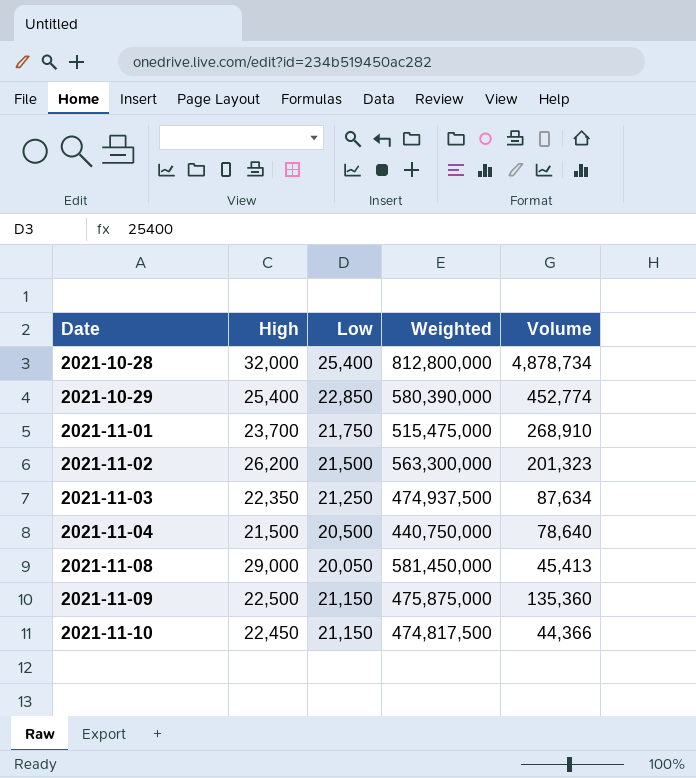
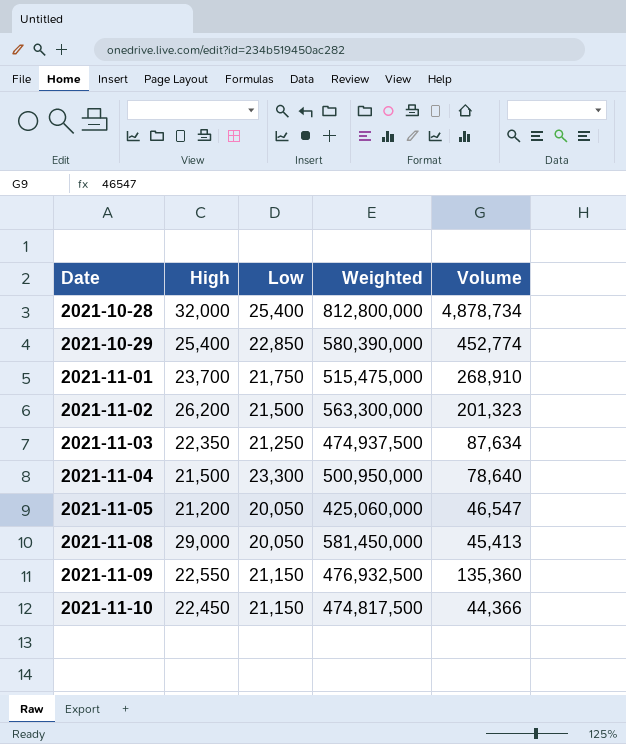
2021-11-04 | Low: 20,500 -> 23,300
2021-11-04 | Weighted: 440,750,000 -> 500,950,000
row 2021-11-05: none -> 21,200 | 20,050 | 425,060,000 | 46,547
2021-11-09 | High: 22,500 -> 22,550
2021-11-09 | Weighted: 475,875,000 -> 476,932,500

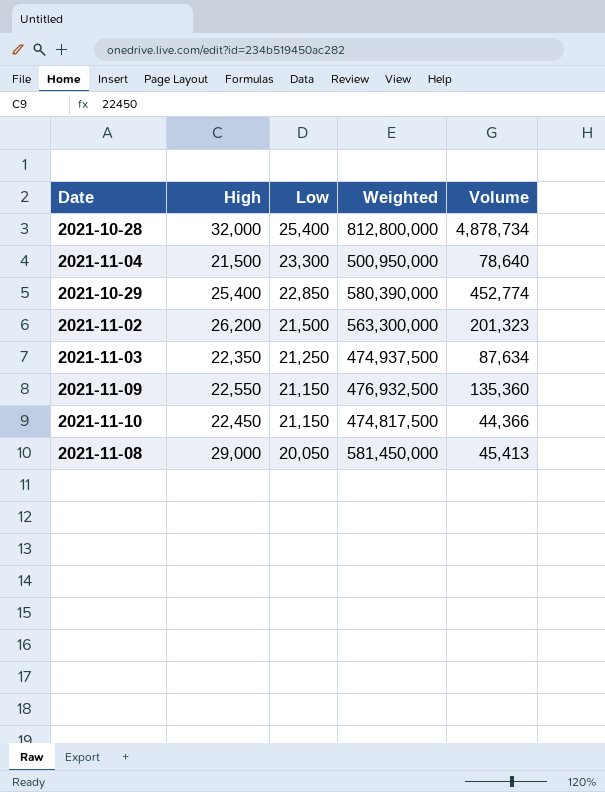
row order: Date ascending -> Low descending
row 2021-11-01: 23,700 | 21,750 | 515,475,000 | 268,910 -> none
row 2021-11-05: 21,200 | 20,050 | 425,060,000 | 46,547 -> none

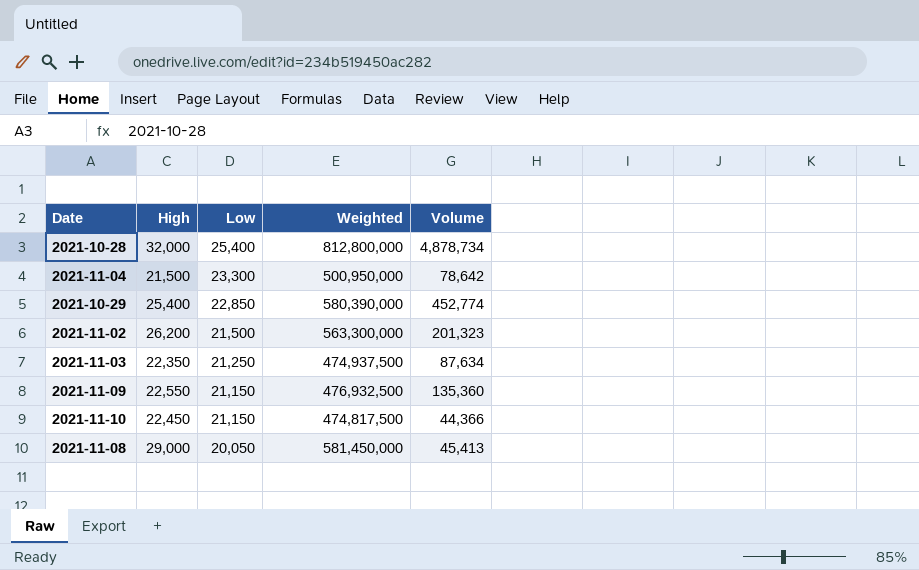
2021-11-04 | Volume: 78,640 -> 78,642

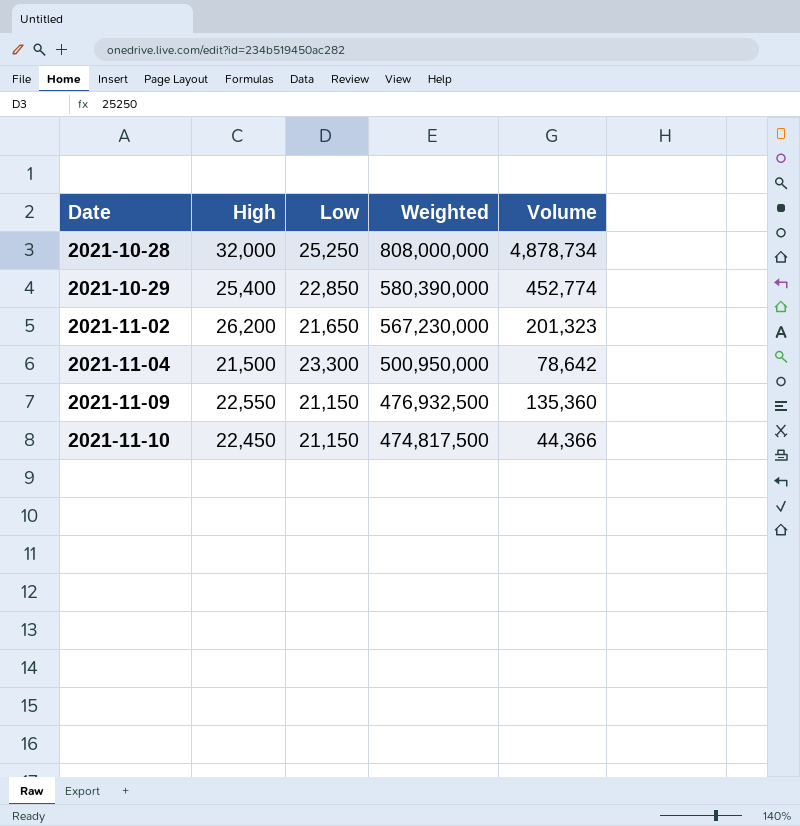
row order: Low descending -> Date ascending
row 2021-11-03: 22,350 | 21,250 | 474,937,500 | 87,634 -> none
row 2021-11-08: 29,000 | 20,050 | 581,450,000 | 45,413 -> none
2021-10-28 | Low: 25,400 -> 25,250
2021-10-28 | Weighted: 812,800,000 -> 808,000,000
2021-11-02 | Low: 21,500 -> 21,650
2021-11-02 | Weighted: 563,300,000 -> 567,230,000

